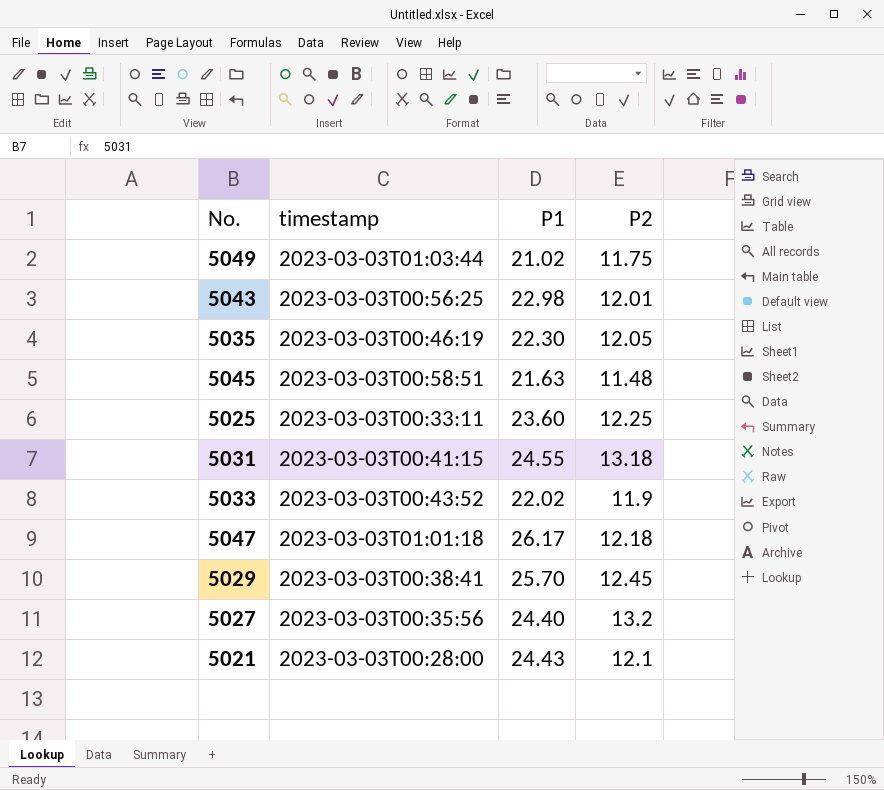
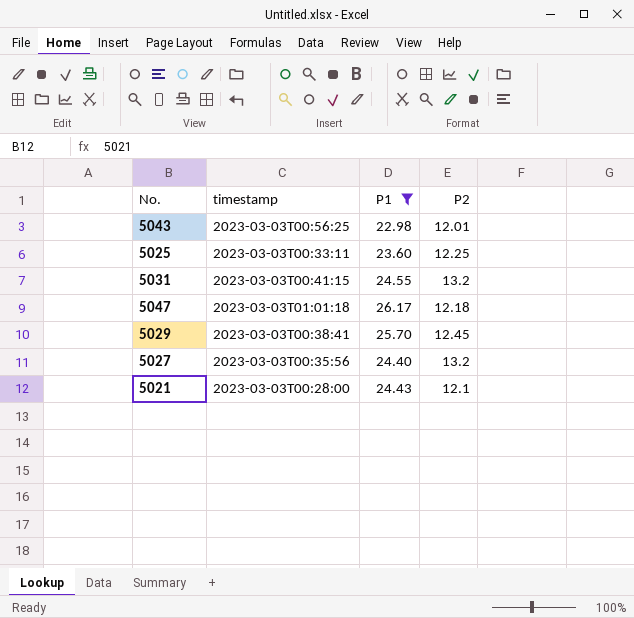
filter: none -> P1 >= 22.98
5031 | P2: 13.18 -> 13.2

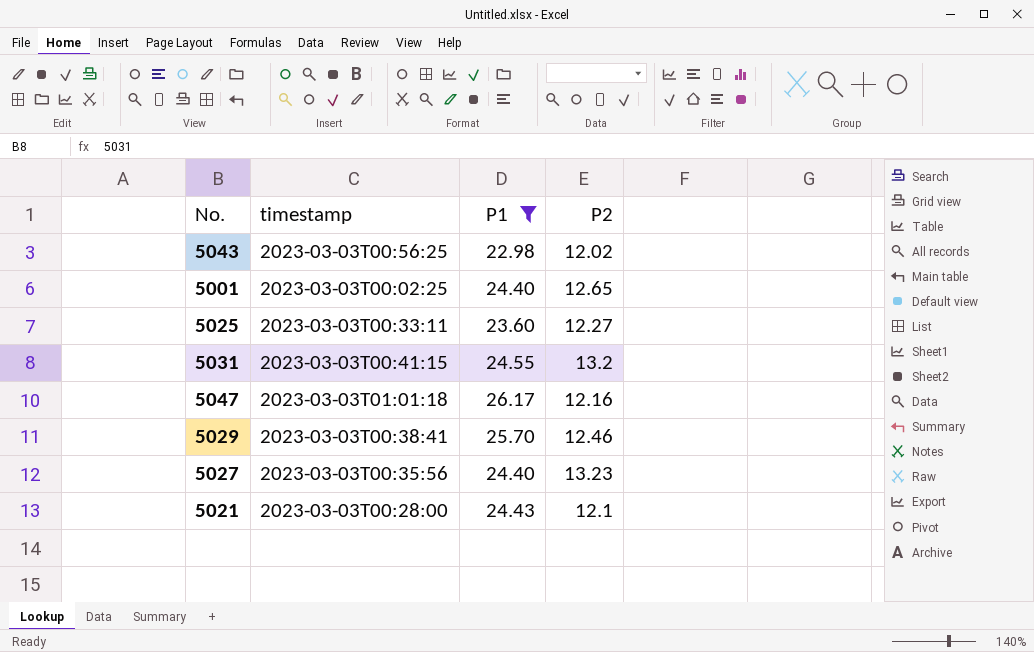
5043 | P2: 12.01 -> 12.02
row 5001: none -> 2023-03-03T00:02:25 | 24.40 | 12.65
5025 | P2: 12.25 -> 12.27
5047 | P2: 12.18 -> 12.16
5029 | P2: 12.45 -> 12.46
5027 | P2: 13.2 -> 13.23

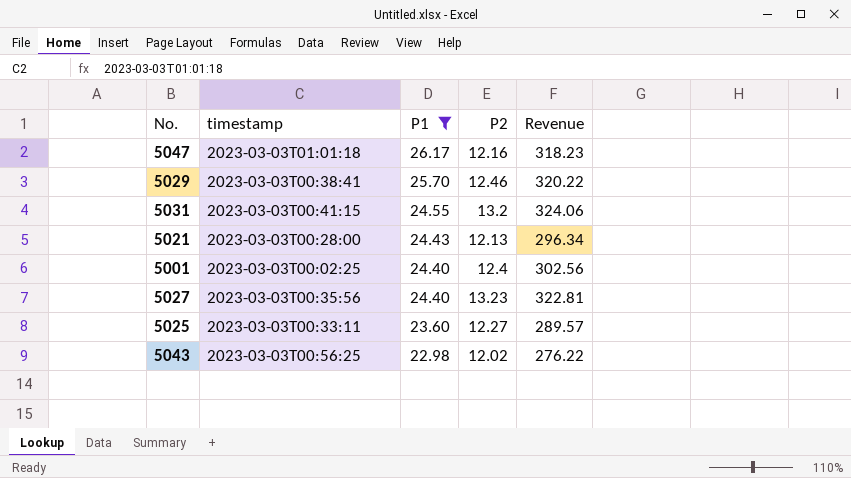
row order: none -> P1 descending
column Revenue | formula: none -> [P1] * [P2]
5021 | P2: 12.1 -> 12.13
5001 | P2: 12.65 -> 12.4

